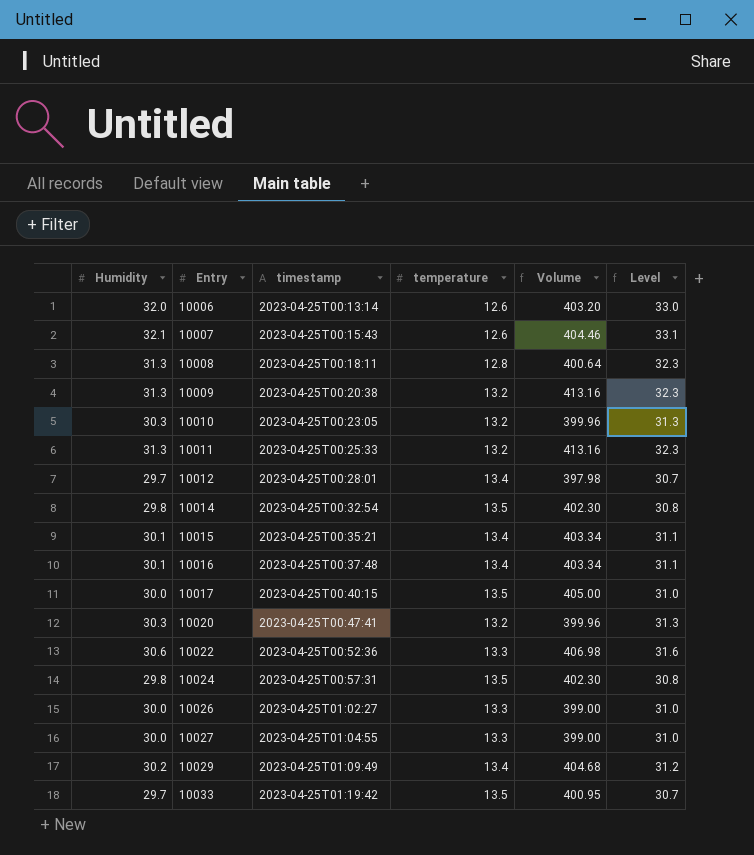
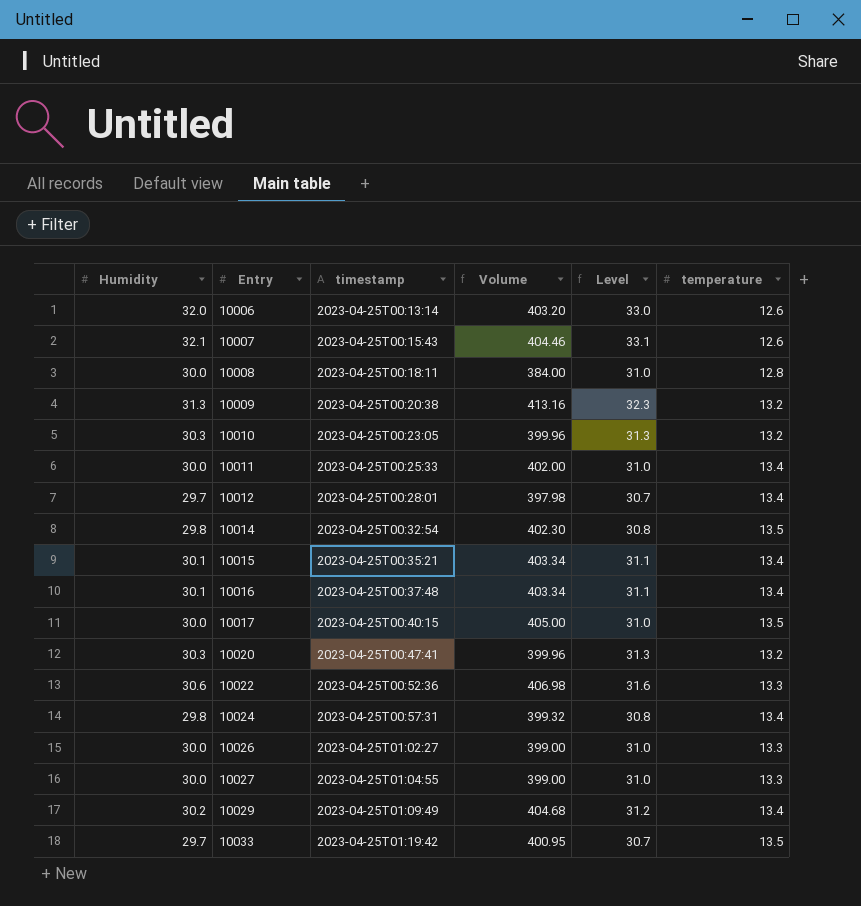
column temperature | position: 4 -> 6
10008 | Humidity: 31.3 -> 30.0
10008 | Volume: 400.64 -> 384.00
10008 | Level: 32.3 -> 31.0
10011 | Humidity: 31.3 -> 30.0
10011 | Volume: 413.16 -> 402.00
10011 | Level: 32.3 -> 31.0
10011 | temperature: 13.2 -> 13.4
10024 | Volume: 402.30 -> 399.32
10024 | temperature: 13.5 -> 13.4

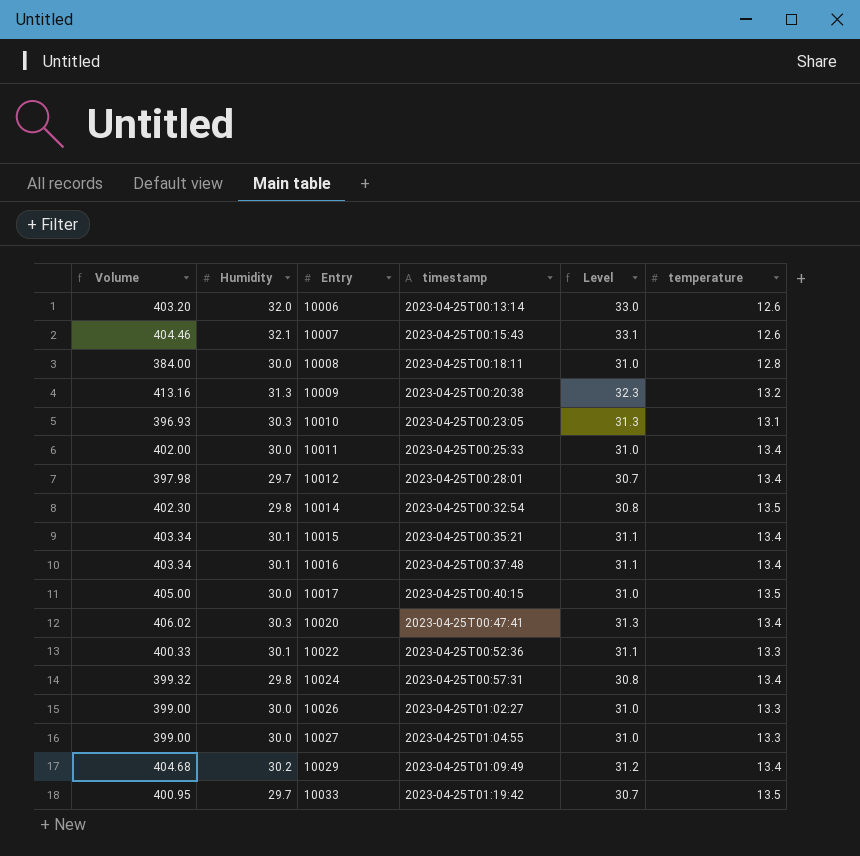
column Volume | position: 4 -> 1
10010 | Volume: 399.96 -> 396.93
10010 | temperature: 13.2 -> 13.1
10020 | Volume: 399.96 -> 406.02
10020 | temperature: 13.2 -> 13.4
10022 | Volume: 406.98 -> 400.33
10022 | Humidity: 30.6 -> 30.1
10022 | Level: 31.6 -> 31.1

